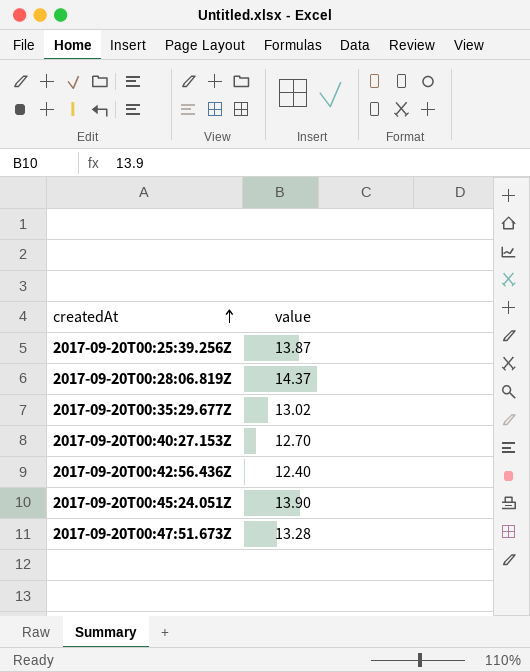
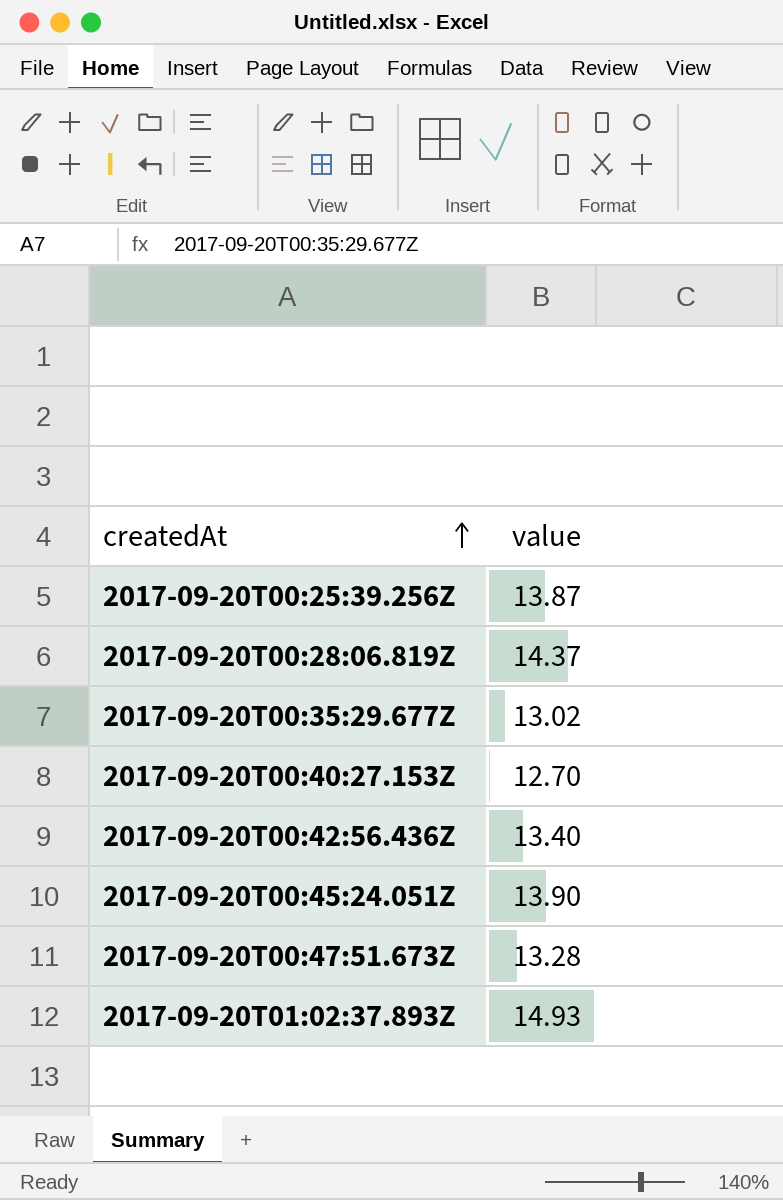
2017-09-20T00:42:56.436Z | value: 12.40 -> 13.40
row 2017-09-20T01:02:37.893Z: none -> 14.93

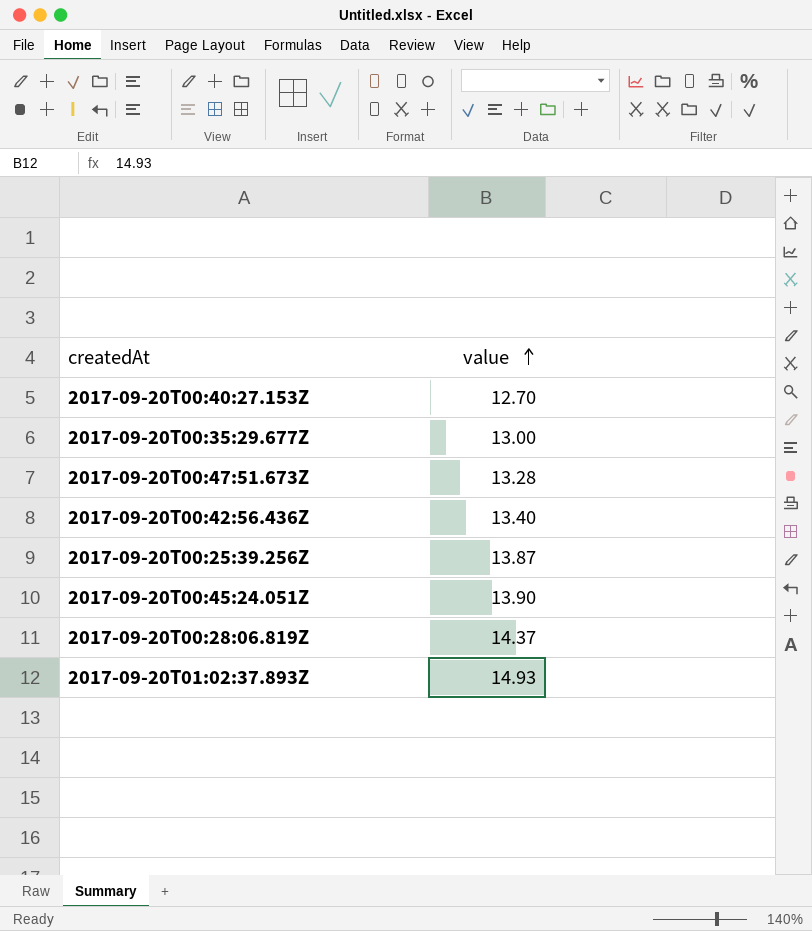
row order: createdAt ascending -> value ascending
2017-09-20T00:35:29.677Z | value: 13.02 -> 13.00

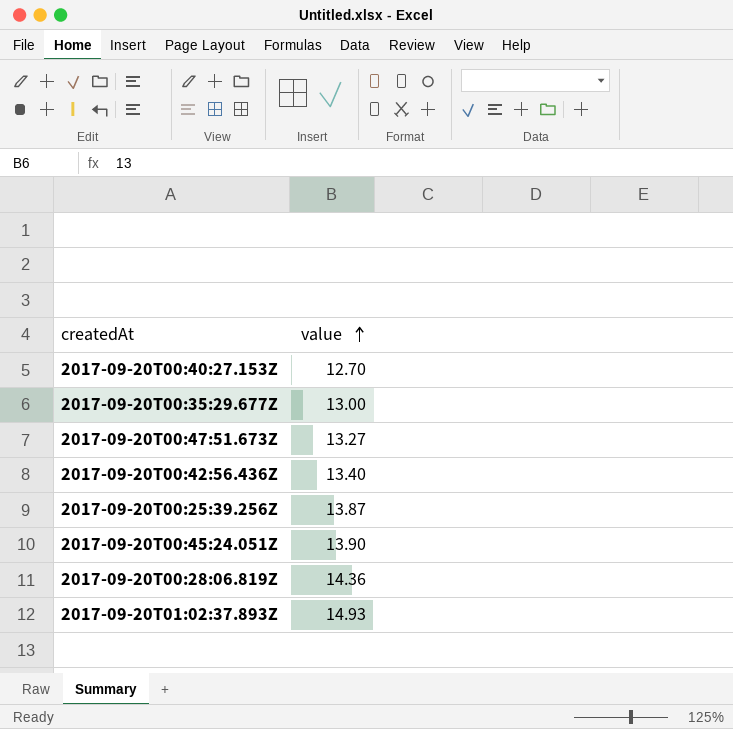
2017-09-20T00:47:51.673Z | value: 13.28 -> 13.27
2017-09-20T00:28:06.819Z | value: 14.37 -> 14.36

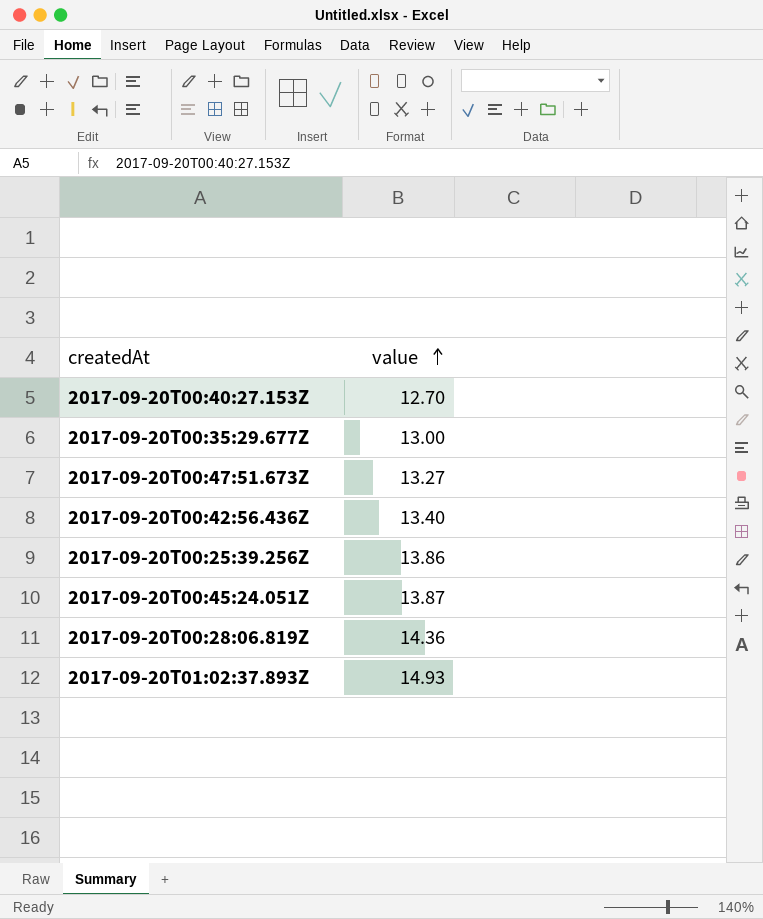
2017-09-20T00:25:39.256Z | value: 13.87 -> 13.86
2017-09-20T00:45:24.051Z | value: 13.90 -> 13.87

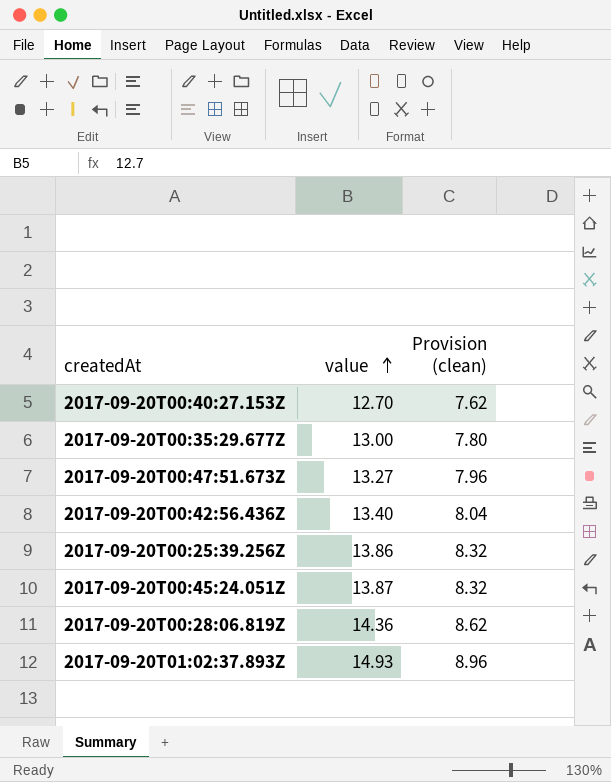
column Provision (clean) | formula: none -> [value] * 0.6

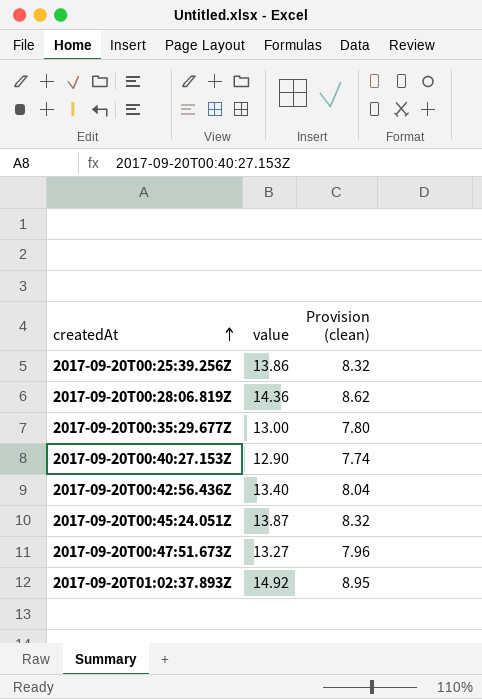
row order: value ascending -> createdAt ascending
2017-09-20T00:40:27.153Z | value: 12.70 -> 12.90
2017-09-20T00:40:27.153Z | Provision (clean): 7.62 -> 7.74
2017-09-20T01:02:37.893Z | value: 14.93 -> 14.92
2017-09-20T01:02:37.893Z | Provision (clean): 8.96 -> 8.95

